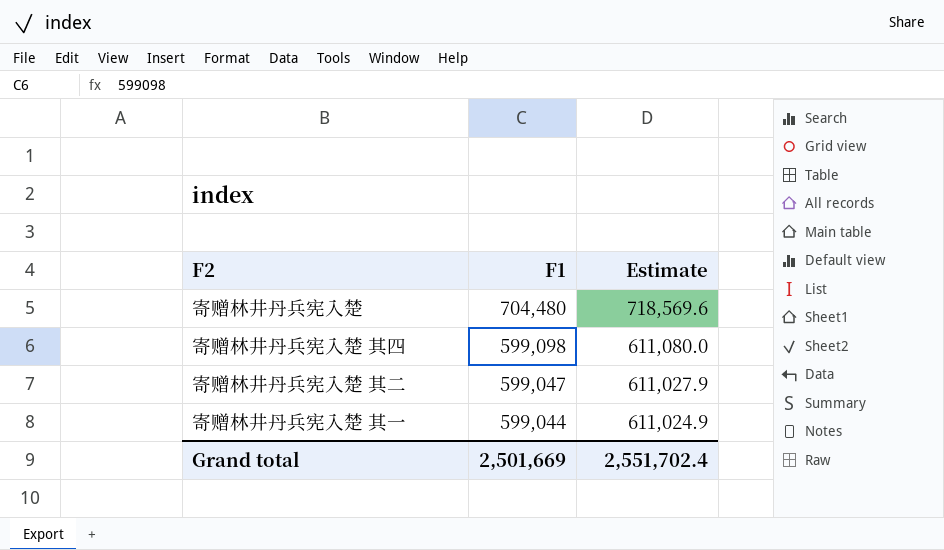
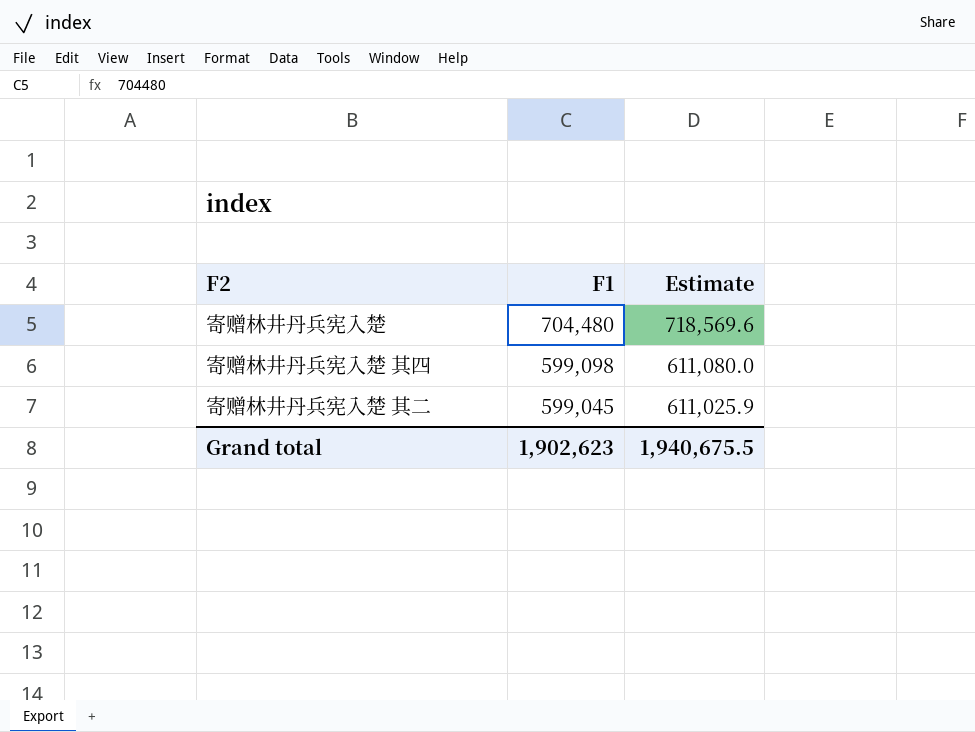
row 寄赠林井丹兵宪入楚 其一: 599,044 | 611,024.9 -> none
寄赠林井丹兵宪入楚 其二 | F1: 599,047 -> 599,045
寄赠林井丹兵宪入楚 其二 | Estimate: 611,027.9 -> 611,025.9
Grand total | F1: 2,501,669 -> 1,902,623
Grand total | Estimate: 2,551,702.4 -> 1,940,675.5

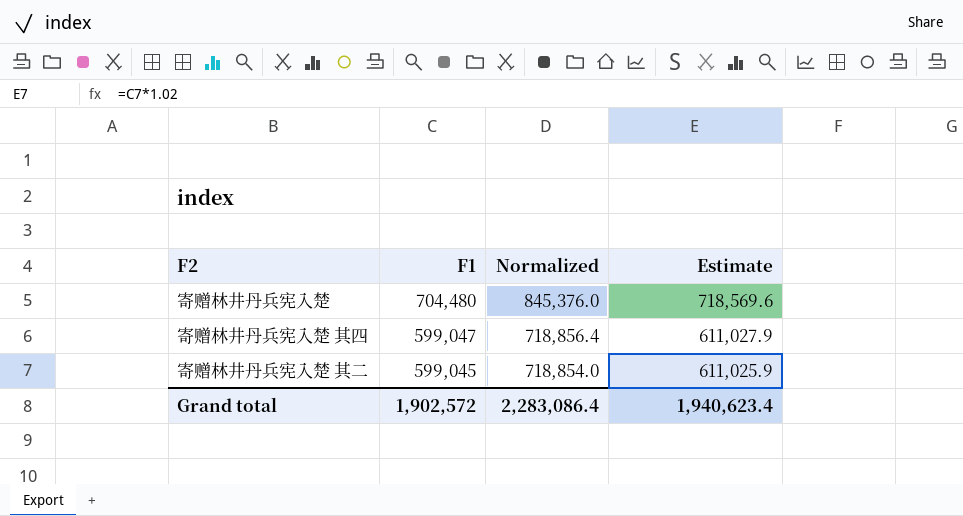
column Normalized | formula: none -> [F1] * 1.2
寄赠林井丹兵宪入楚 其四 | F1: 599,098 -> 599,047
寄赠林井丹兵宪入楚 其四 | Estimate: 611,080.0 -> 611,027.9
Grand total | F1: 1,902,623 -> 1,902,572
Grand total | Estimate: 1,940,675.5 -> 1,940,623.4

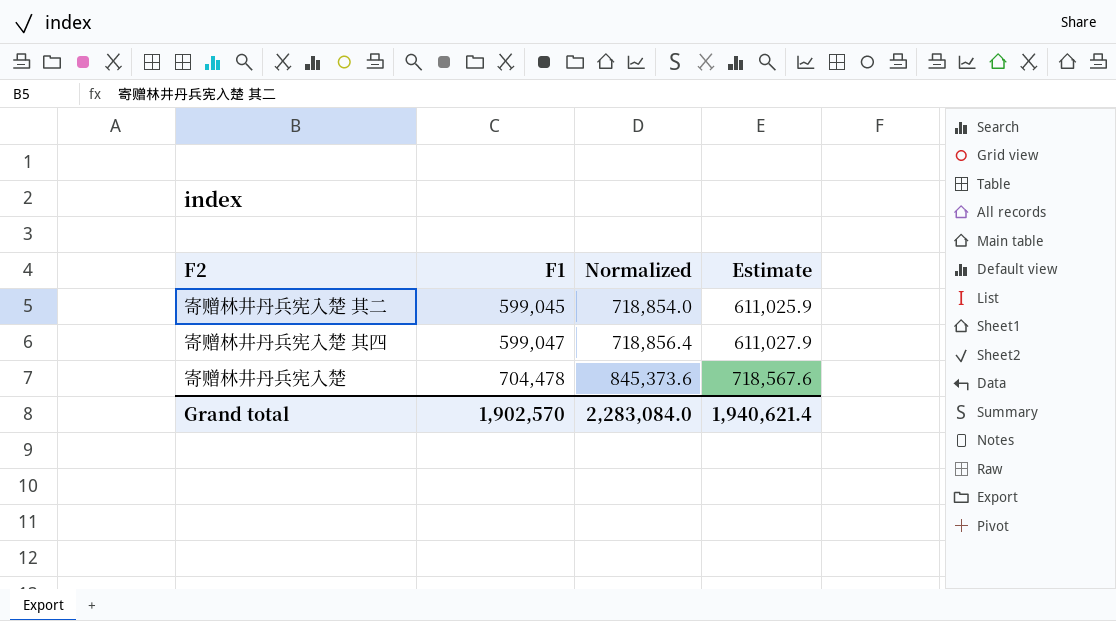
row order: F1 descending -> F1 ascending
寄赠林井丹兵宪入楚 | F1: 704,480 -> 704,478
寄赠林井丹兵宪入楚 | Normalized: 845,376.0 -> 845,373.6
寄赠林井丹兵宪入楚 | Estimate: 718,569.6 -> 718,567.6
Grand total | F1: 1,902,572 -> 1,902,570
Grand total | Normalized: 2,283,086.4 -> 2,283,084.0
Grand total | Estimate: 1,940,623.4 -> 1,940,621.4

